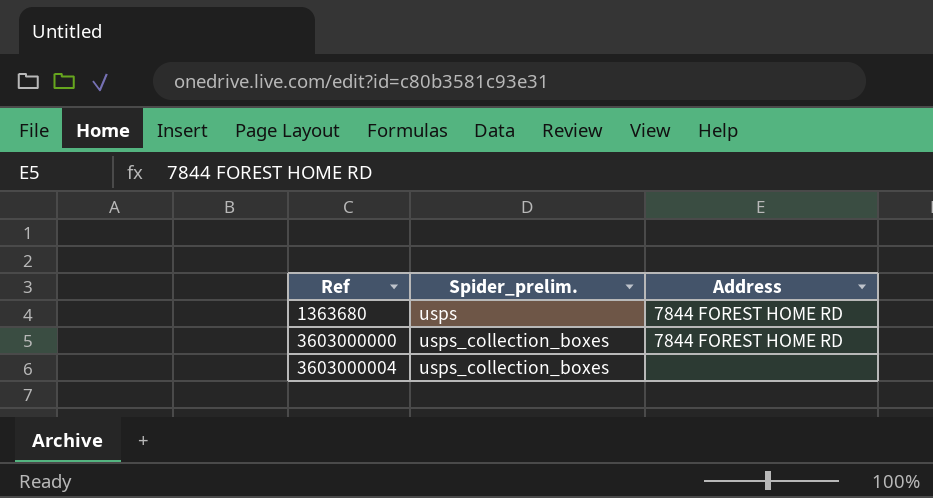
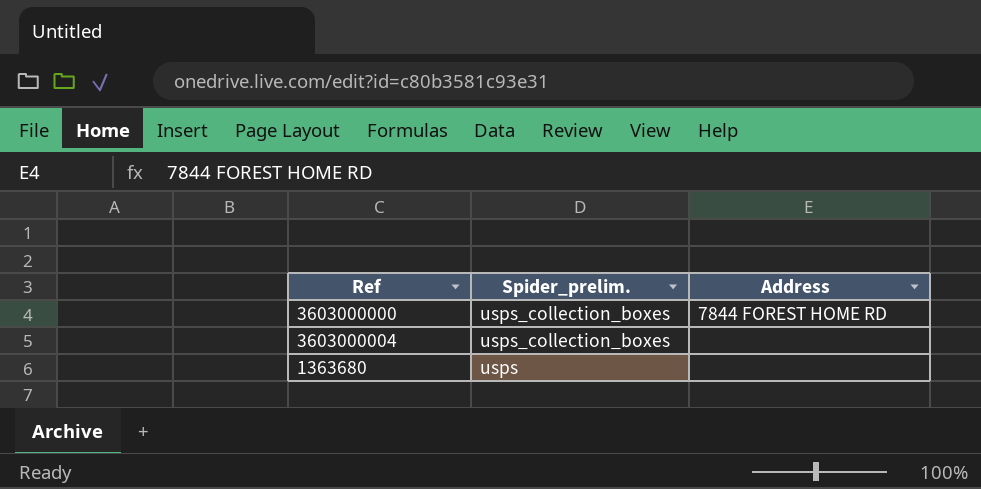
row order: Ref ascending -> Spider_prelim. descending
1363680 | Address: 7844 FOREST HOME RD -> none

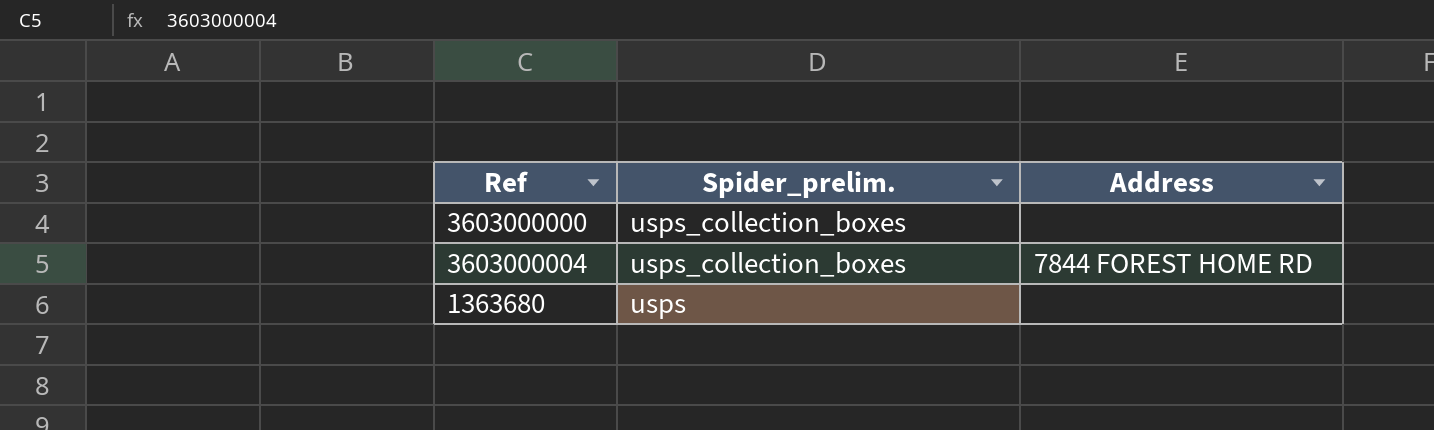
3603000000 | Address: 7844 FOREST HOME RD -> none
3603000004 | Address: none -> 7844 FOREST HOME RD

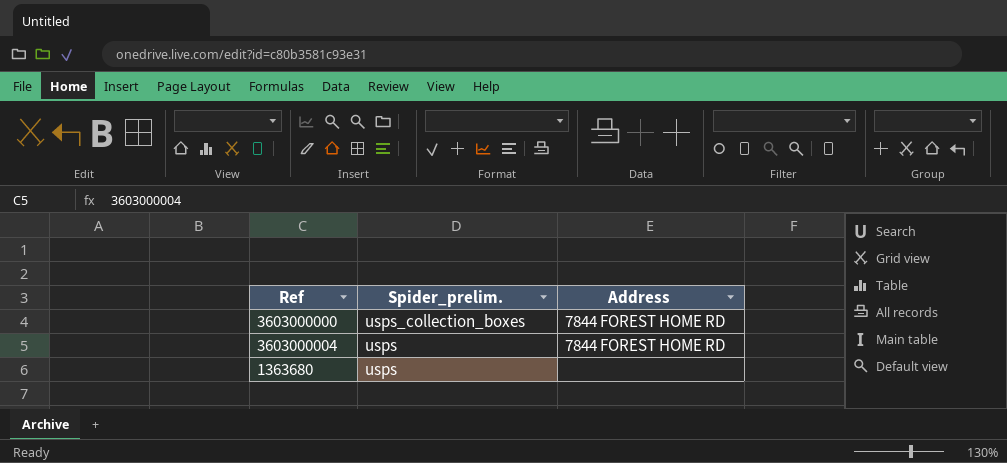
3603000000 | Address: none -> 7844 FOREST HOME RD
3603000004 | Spider_prelim.: usps_collection_boxes -> usps

